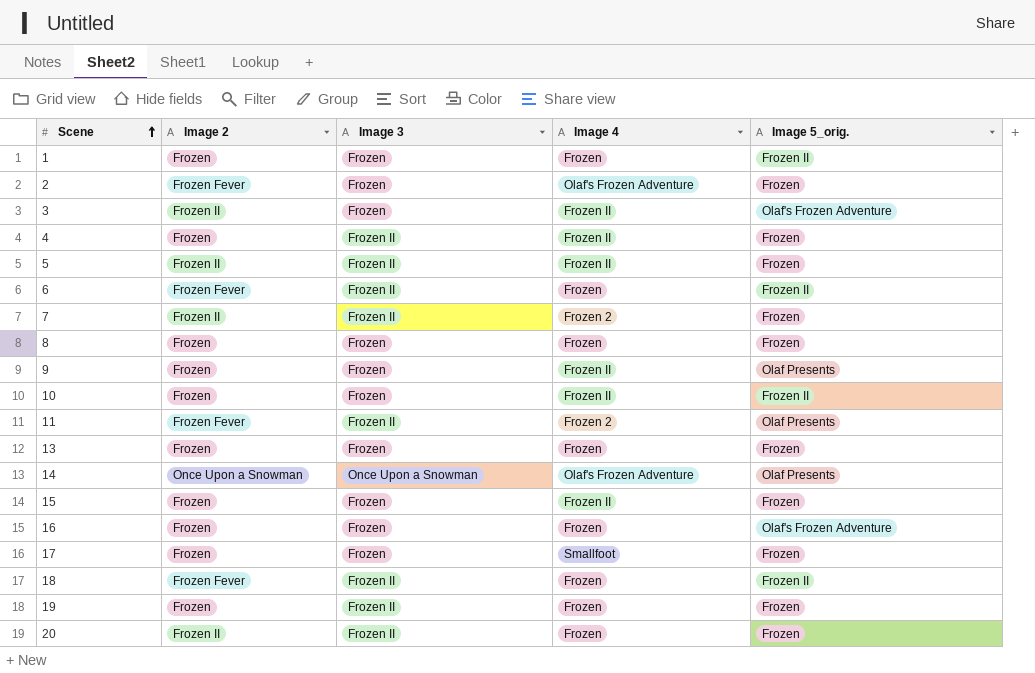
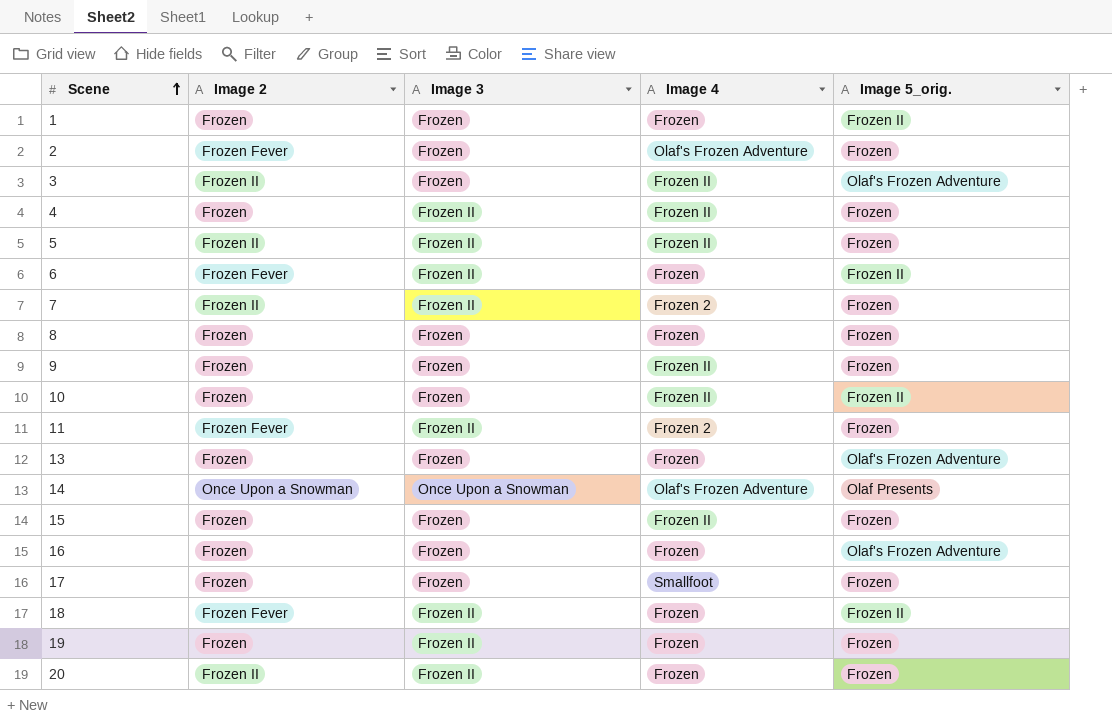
9 | Image 5_orig.: Olaf Presents -> Frozen
11 | Image 5_orig.: Olaf Presents -> Frozen
13 | Image 5_orig.: Frozen -> Olaf's Frozen Adventure

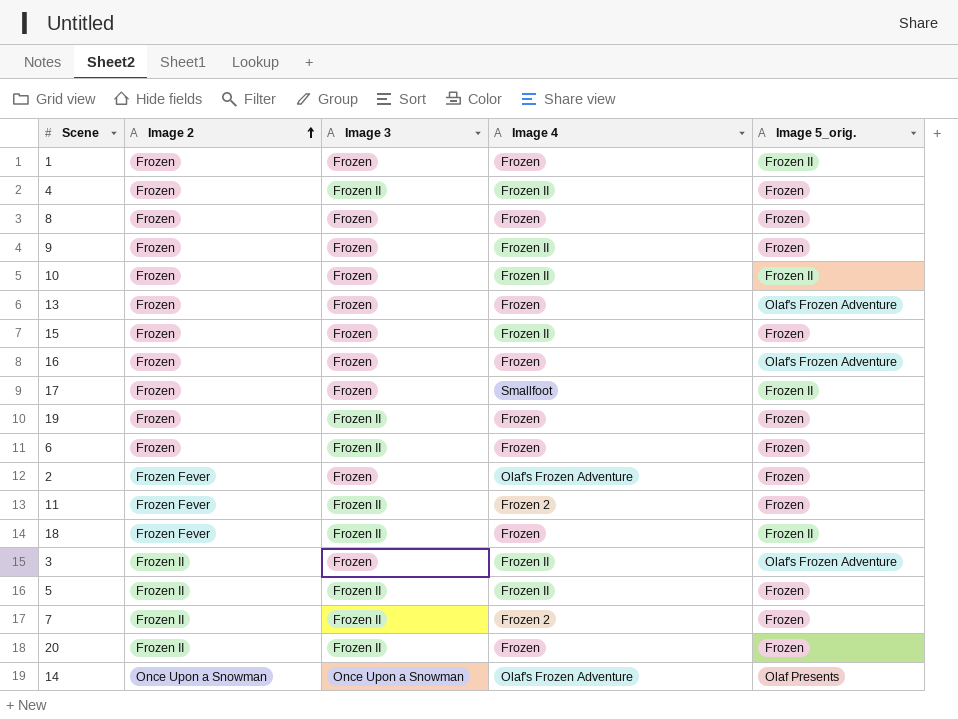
row order: Scene ascending -> Image 2 ascending
17 | Image 5_orig.: Frozen -> Frozen II
6 | Image 2: Frozen Fever -> Frozen
6 | Image 5_orig.: Frozen II -> Frozen

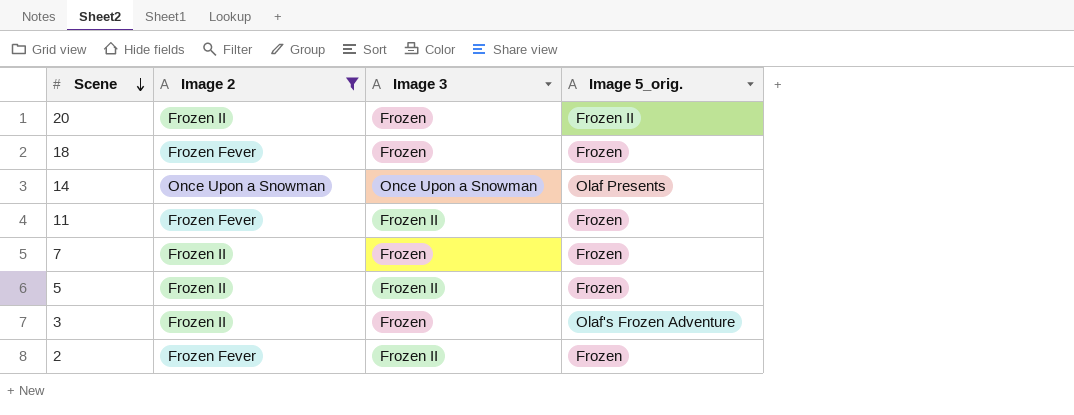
filter: none -> Image 2 != Frozen
row order: Image 2 ascending -> Scene descending
column Image 4 | position: 4 -> none
20 | Image 3: Frozen II -> Frozen
20 | Image 5_orig.: Frozen -> Frozen II
18 | Image 3: Frozen II -> Frozen
18 | Image 5_orig.: Frozen II -> Frozen
7 | Image 3: Frozen II -> Frozen
2 | Image 3: Frozen -> Frozen II

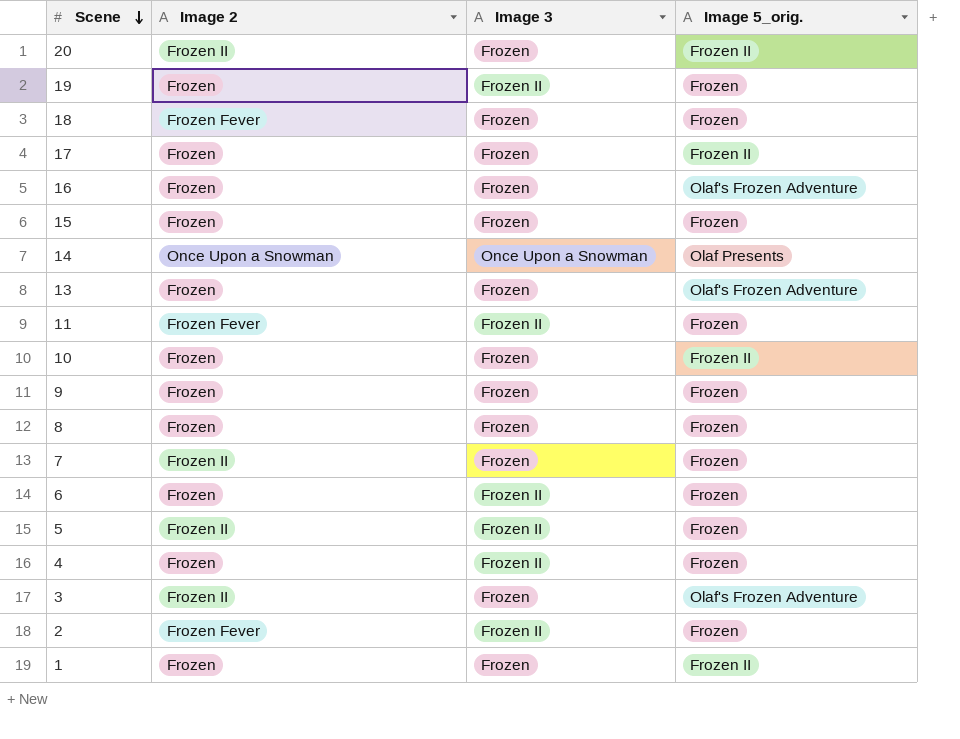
filter: Image 2 != Frozen -> none

